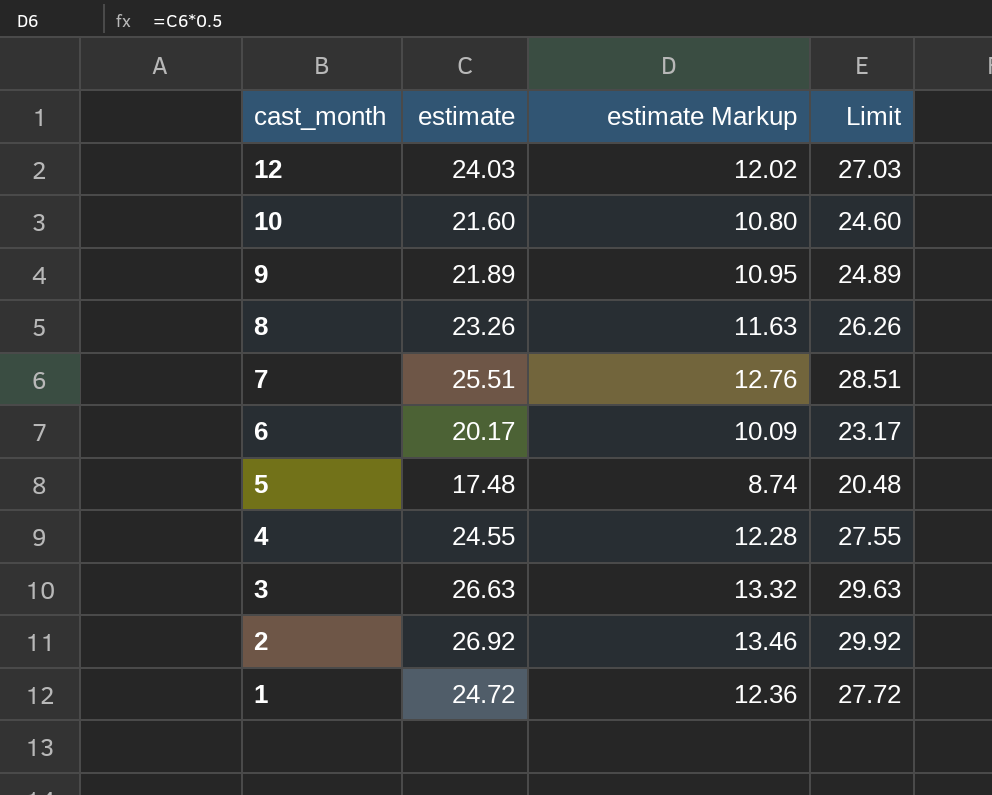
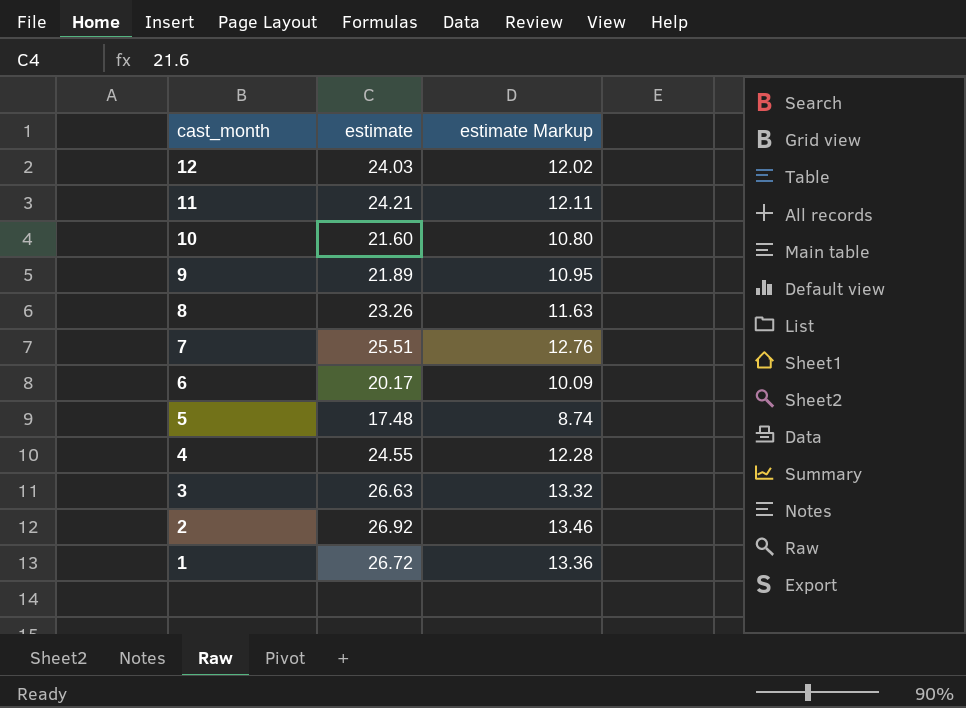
column Limit | formula: [estimate] + 3 -> none
row 11: none -> 24.21 | 12.11
1 | estimate: 24.72 -> 26.72
1 | estimate Markup: 12.36 -> 13.36

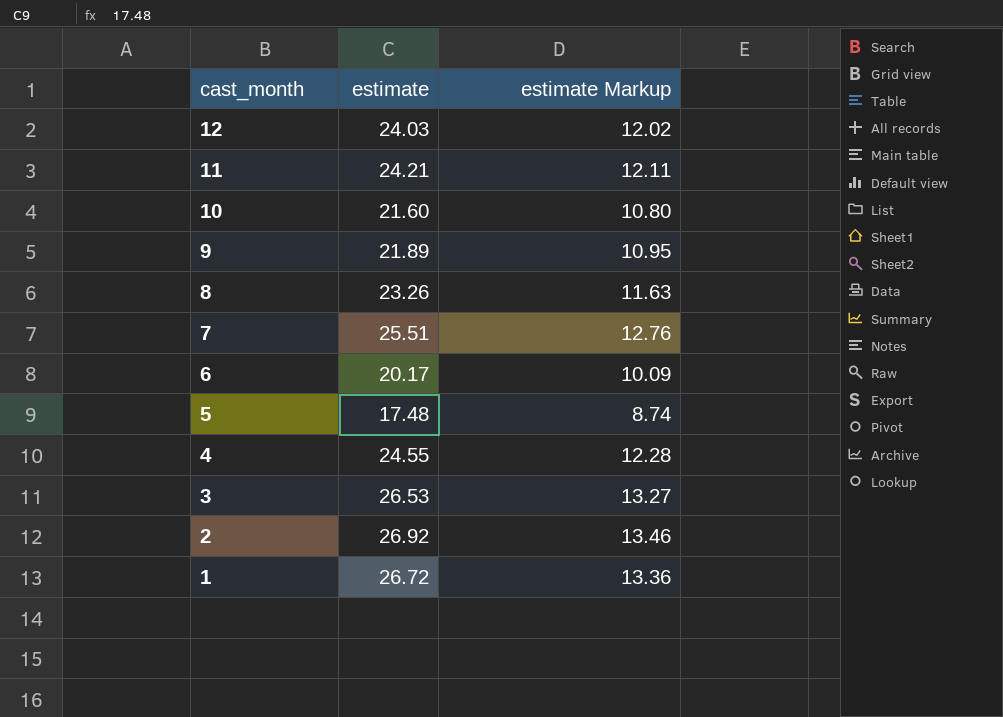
3 | estimate: 26.63 -> 26.53
3 | estimate Markup: 13.32 -> 13.27

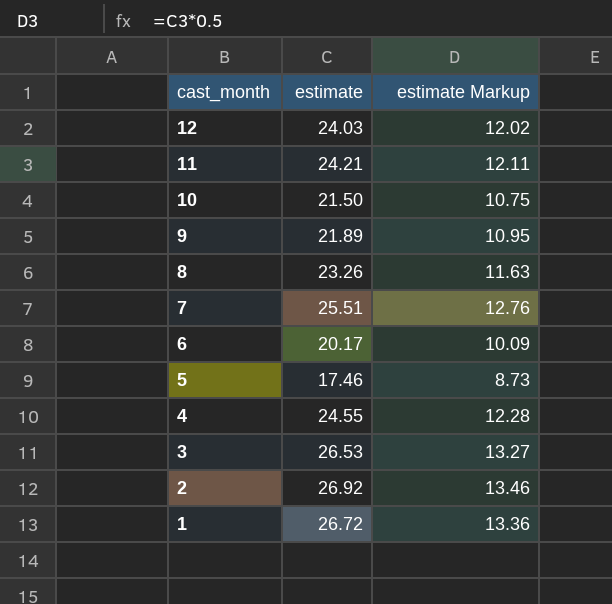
10 | estimate: 21.60 -> 21.50
10 | estimate Markup: 10.80 -> 10.75
5 | estimate: 17.48 -> 17.46
5 | estimate Markup: 8.74 -> 8.73

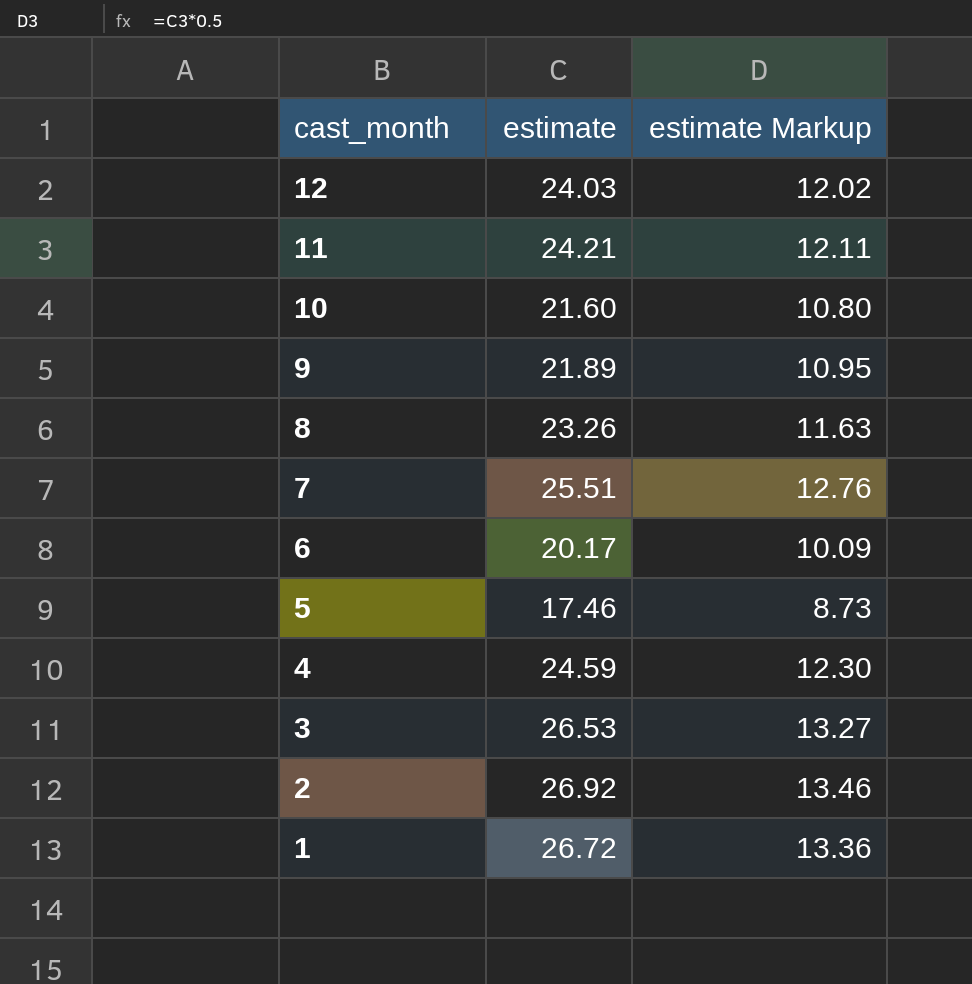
10 | estimate: 21.50 -> 21.60
10 | estimate Markup: 10.75 -> 10.80
4 | estimate: 24.55 -> 24.59
4 | estimate Markup: 12.28 -> 12.30

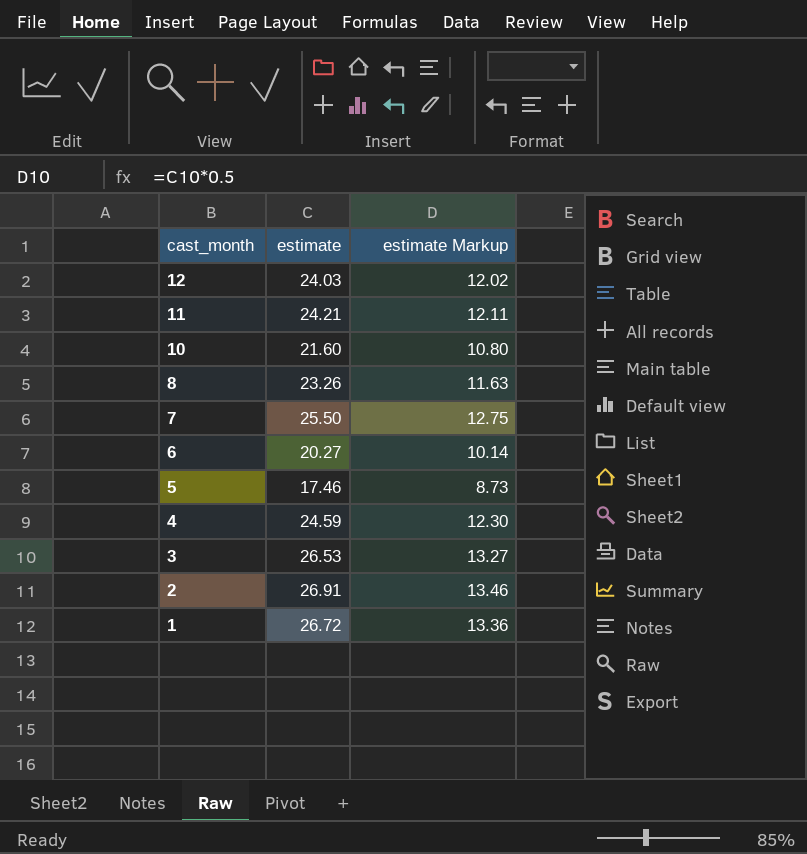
row 9: 21.89 | 10.95 -> none
7 | estimate: 25.51 -> 25.50
7 | estimate Markup: 12.76 -> 12.75
6 | estimate: 20.17 -> 20.27
6 | estimate Markup: 10.09 -> 10.14
2 | estimate: 26.92 -> 26.91

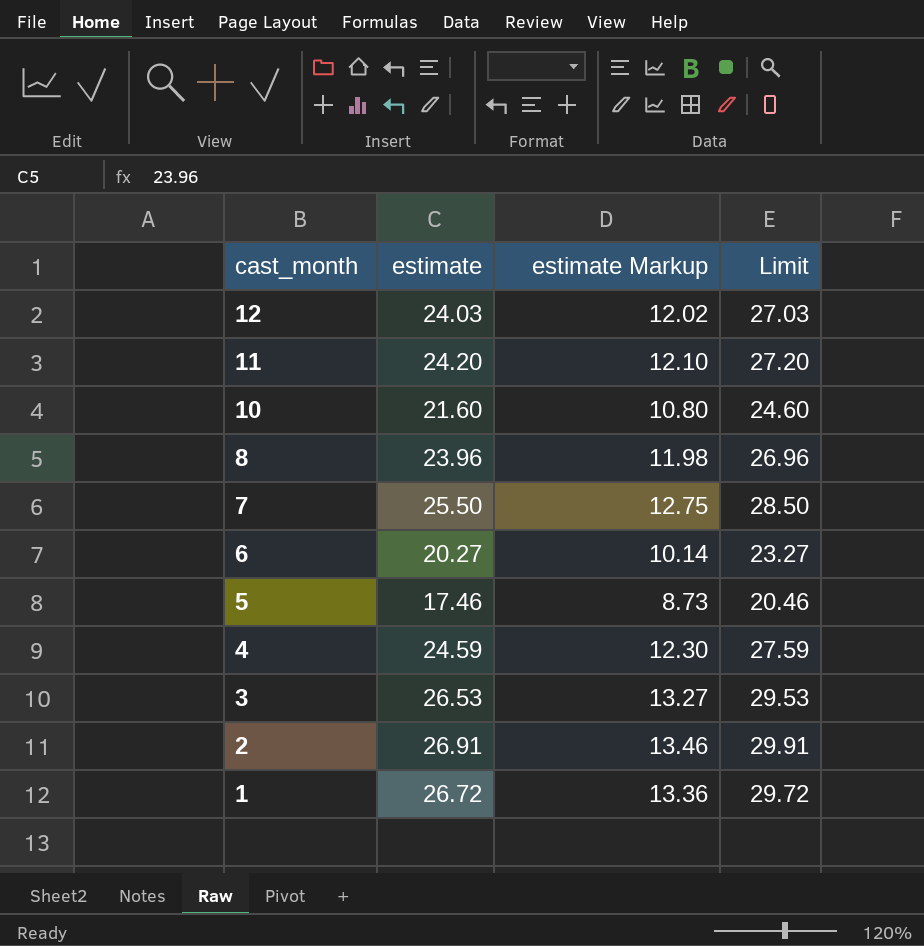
column Limit | formula: none -> [estimate] + 3
11 | estimate: 24.21 -> 24.20
11 | estimate Markup: 12.11 -> 12.10
8 | estimate: 23.26 -> 23.96
8 | estimate Markup: 11.63 -> 11.98

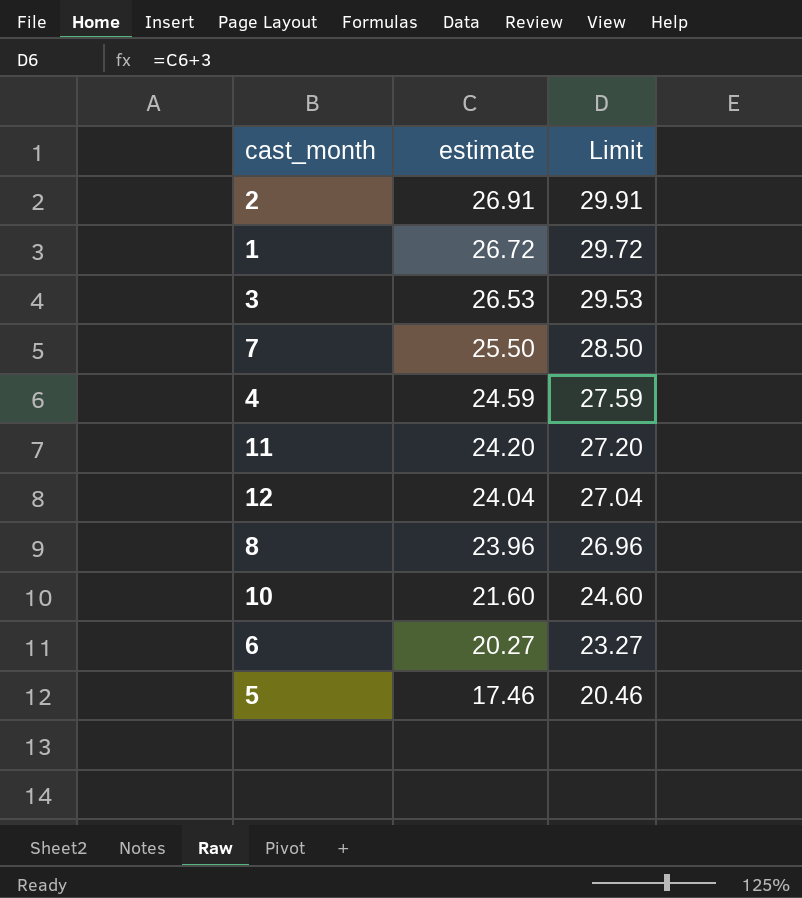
row order: cast_month descending -> estimate descending
column estimate Markup | formula: [estimate] * 0.5 -> none
12 | estimate: 24.03 -> 24.04
12 | Limit: 27.03 -> 27.04

